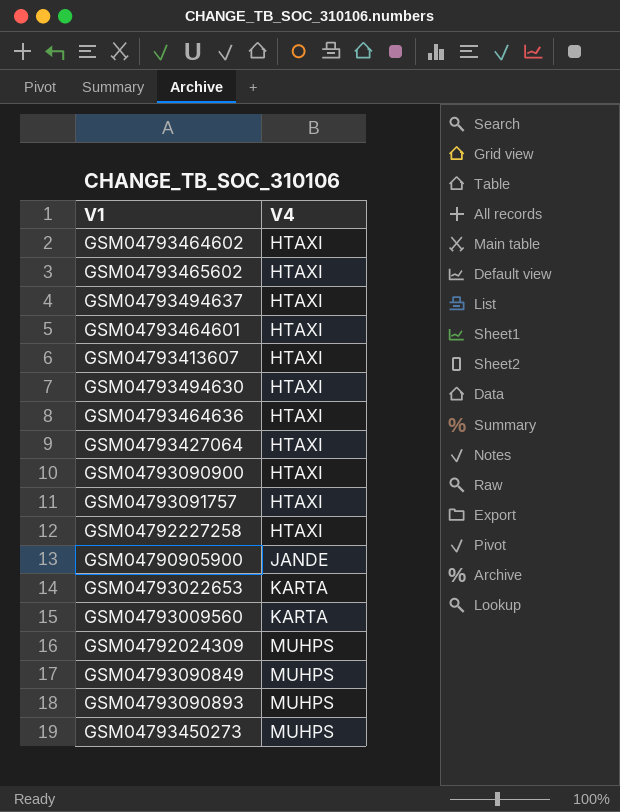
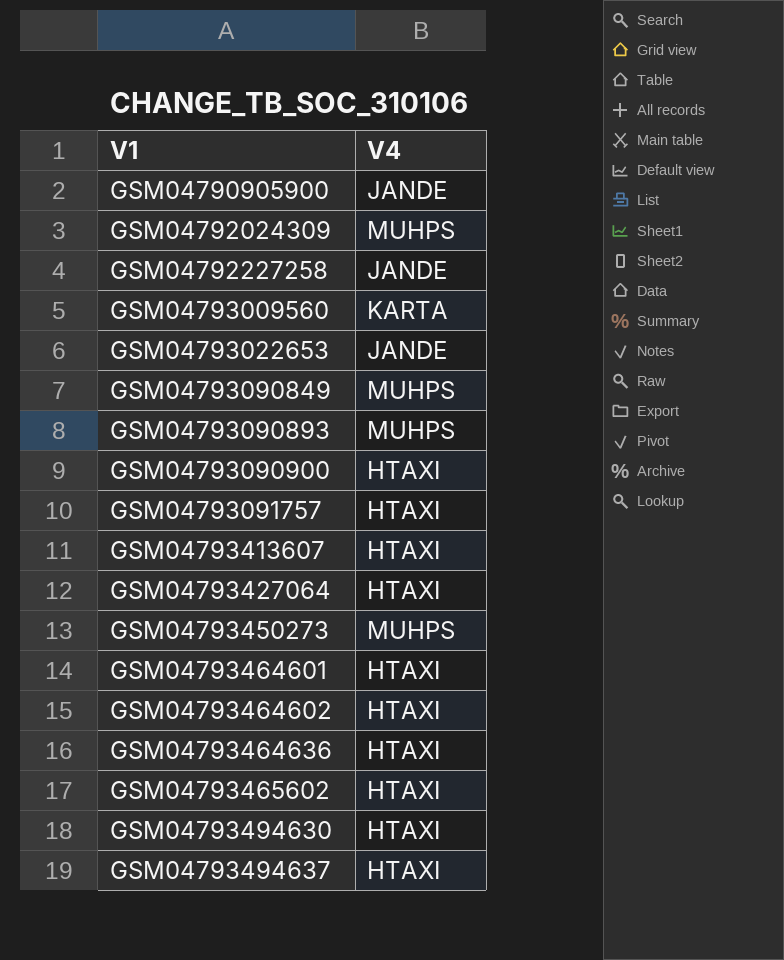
row order: V4 ascending -> V1 ascending
GSM04792227258 | V4: HTAXI -> JANDE
GSM04793022653 | V4: KARTA -> JANDE

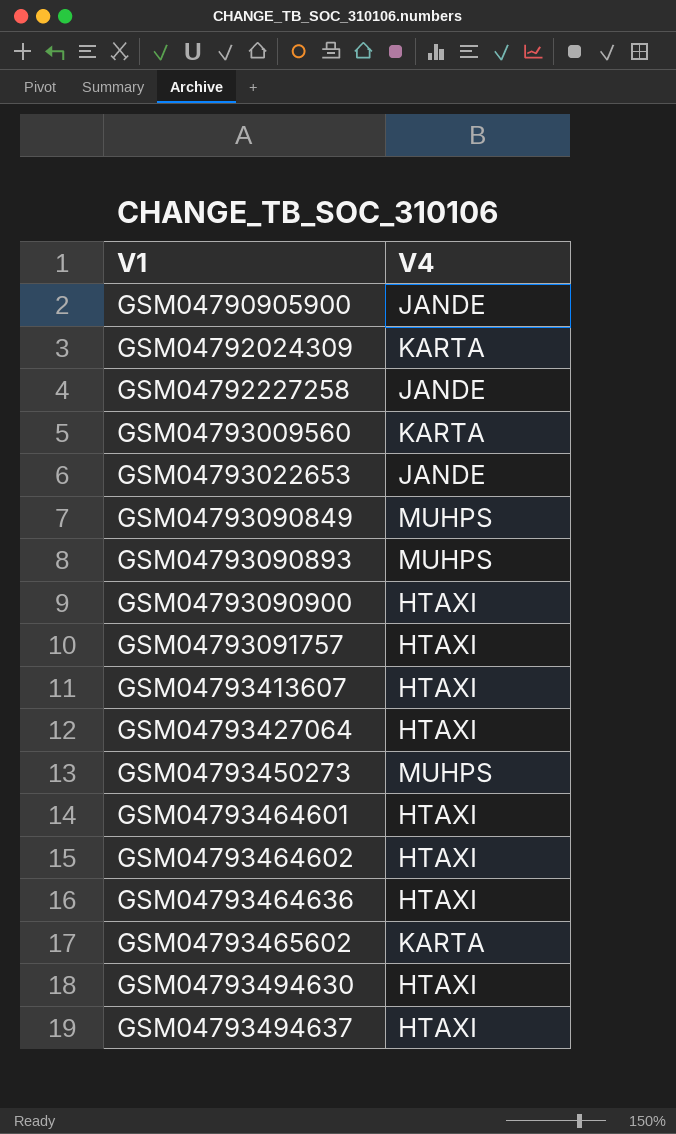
GSM04792024309 | V4: MUHPS -> KARTA
GSM04793465602 | V4: HTAXI -> KARTA

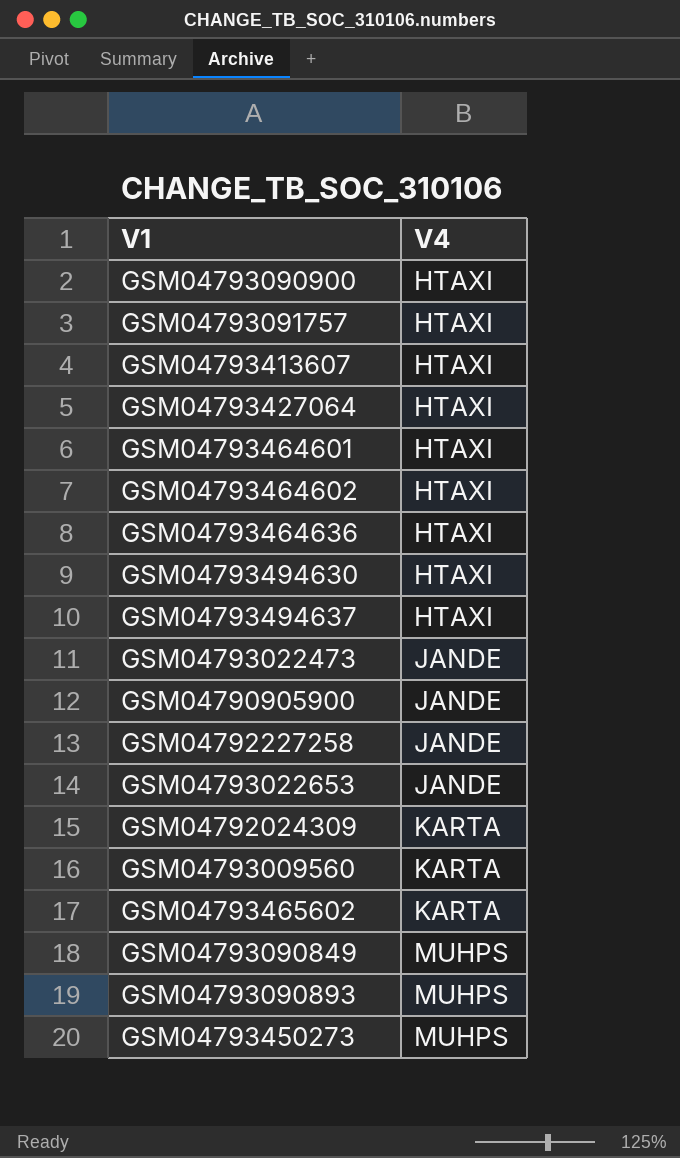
row order: V1 ascending -> V4 ascending
row GSM04793022473: none -> JANDE

